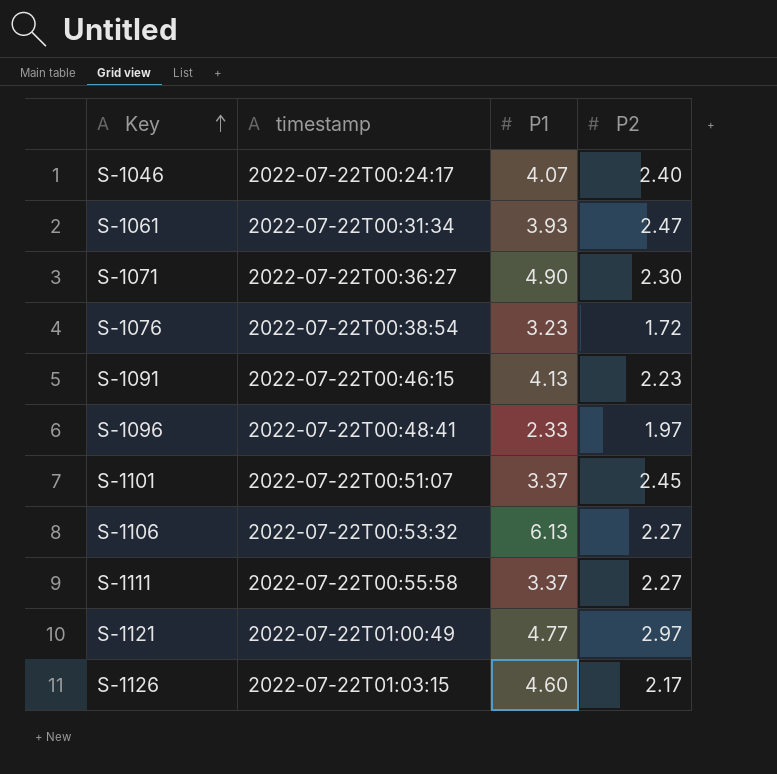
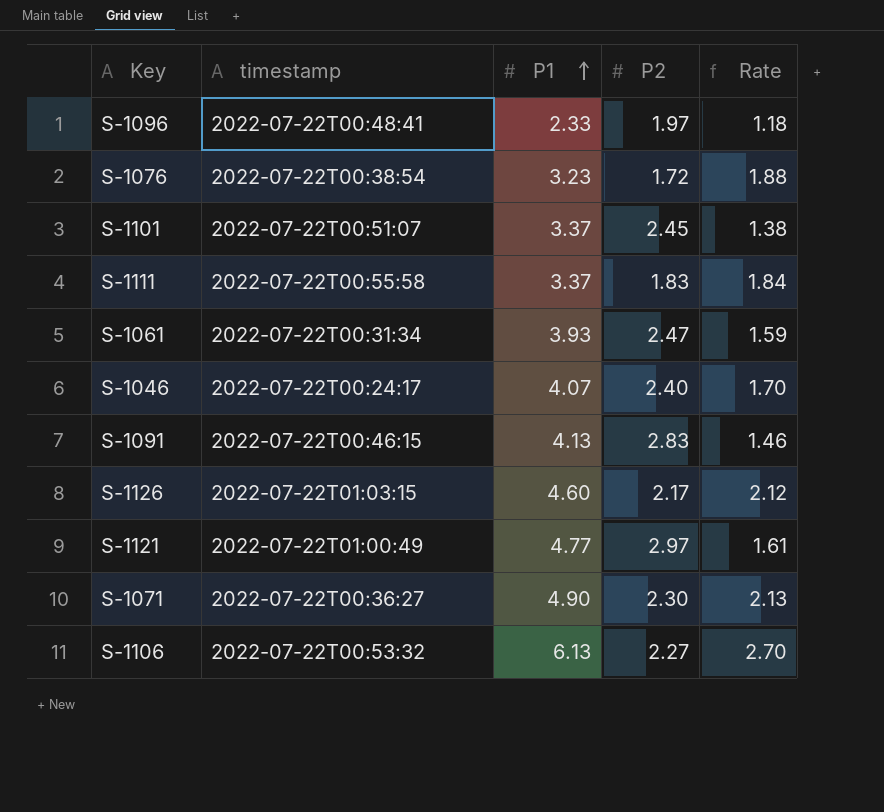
row order: Key ascending -> P1 ascending
column Rate | formula: none -> [P1] / [P2]
S-1111 | P2: 2.27 -> 1.83
S-1091 | P2: 2.23 -> 2.83

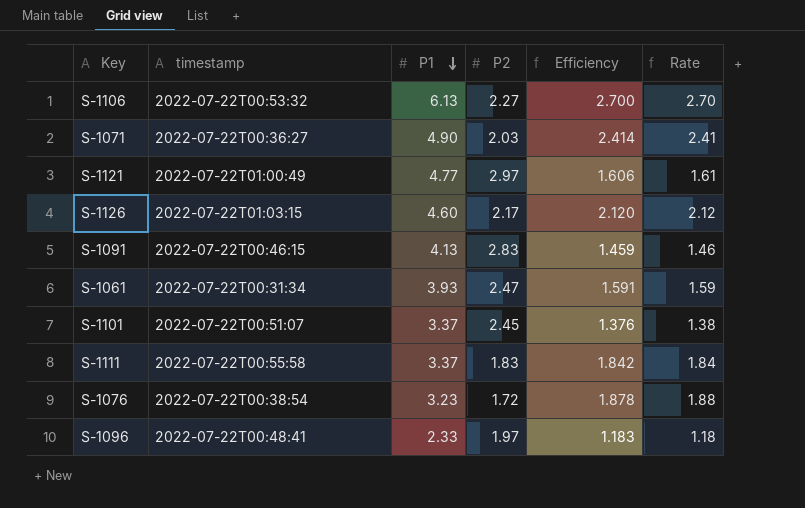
row order: P1 ascending -> P1 descending
column Efficiency | formula: none -> [P1] / [P2]
row S-1046: 2022-07-22T00:24:17 | 4.07 | 2.40 | 1.70 -> none
S-1071 | P2: 2.30 -> 2.03
S-1071 | Rate: 2.13 -> 2.41

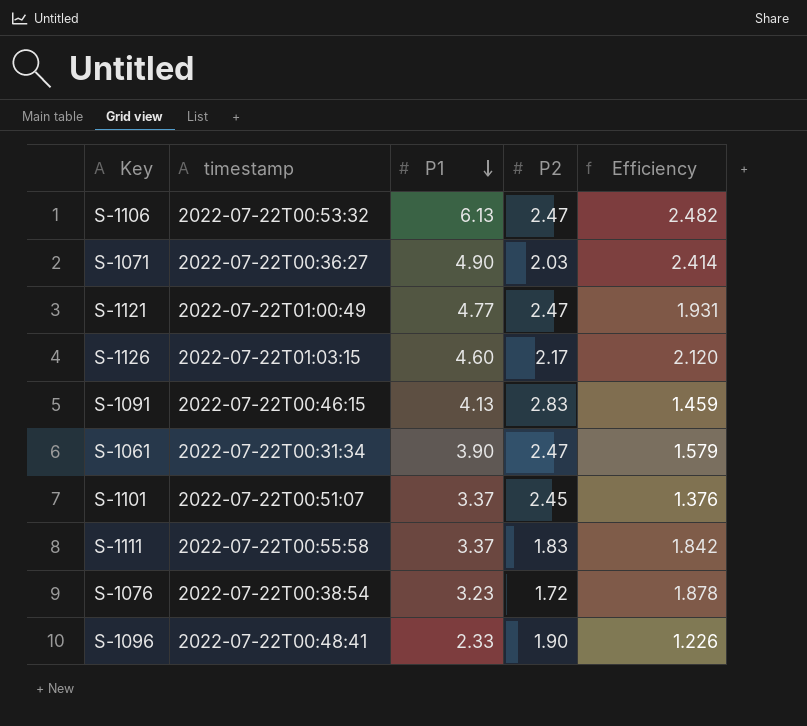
column Rate | formula: [P1] / [P2] -> none
S-1106 | P2: 2.27 -> 2.47
S-1106 | Efficiency: 2.700 -> 2.482
S-1121 | P2: 2.97 -> 2.47
S-1121 | Efficiency: 1.606 -> 1.931
S-1061 | P1: 3.93 -> 3.90
S-1061 | Efficiency: 1.591 -> 1.579
S-1096 | P2: 1.97 -> 1.90
S-1096 | Efficiency: 1.183 -> 1.226

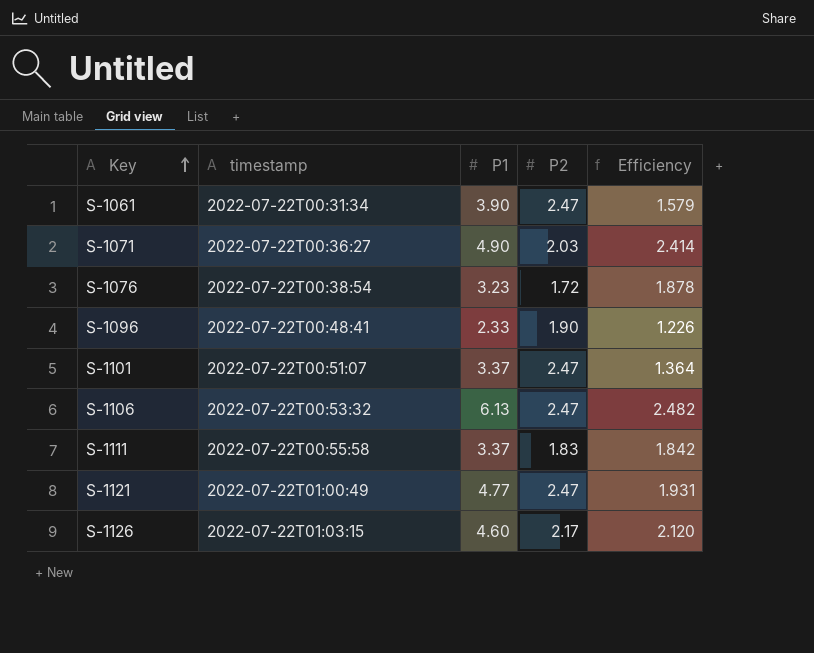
row order: P1 descending -> Key ascending
row S-1091: 2022-07-22T00:46:15 | 4.13 | 2.83 | 1.459 -> none
S-1101 | P2: 2.45 -> 2.47
S-1101 | Efficiency: 1.376 -> 1.364

